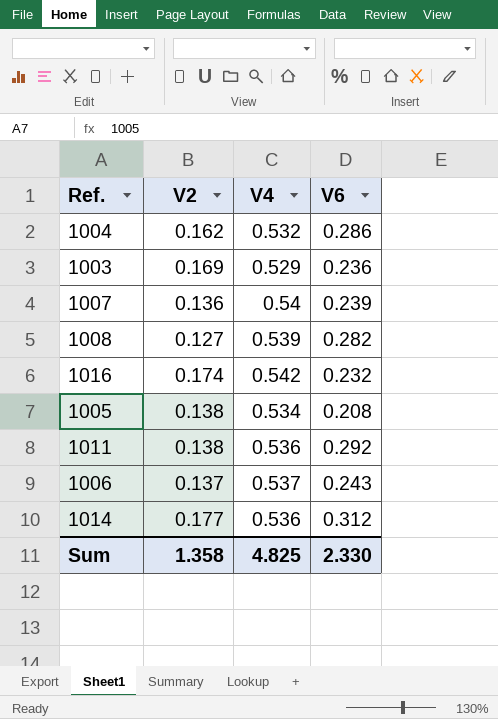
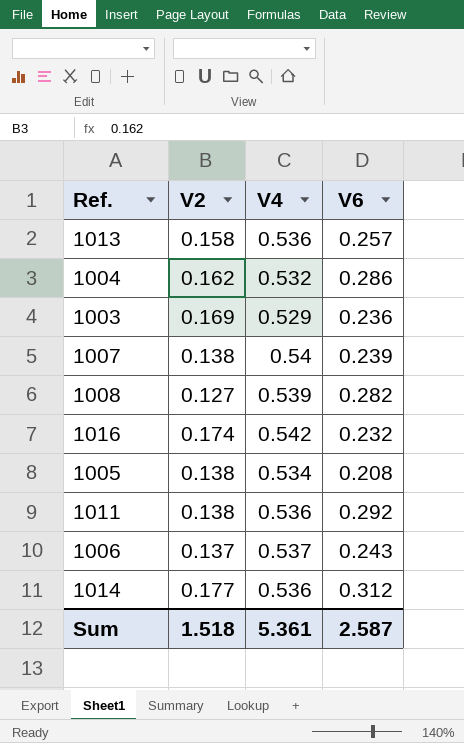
row 1013: none -> 0.158 | 0.536 | 0.257
1007 | V2: 0.136 -> 0.138
Sum | V2: 1.358 -> 1.518
Sum | V4: 4.825 -> 5.361
Sum | V6: 2.330 -> 2.587

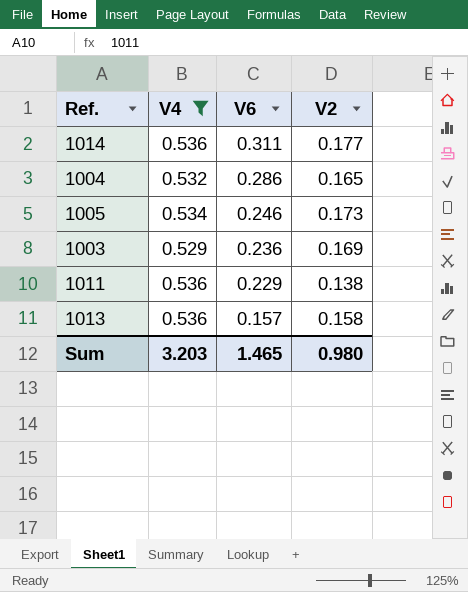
filter: none -> V4 <= 0.536
row order: none -> V6 descending
column V2 | position: 2 -> 4
1014 | V6: 0.312 -> 0.311
1004 | V2: 0.162 -> 0.165
1005 | V6: 0.208 -> 0.246
1005 | V2: 0.138 -> 0.173
1011 | V6: 0.292 -> 0.229
1013 | V6: 0.257 -> 0.157
Sum | V4: 5.361 -> 3.203
Sum | V6: 2.587 -> 1.465
Sum | V2: 1.518 -> 0.980

